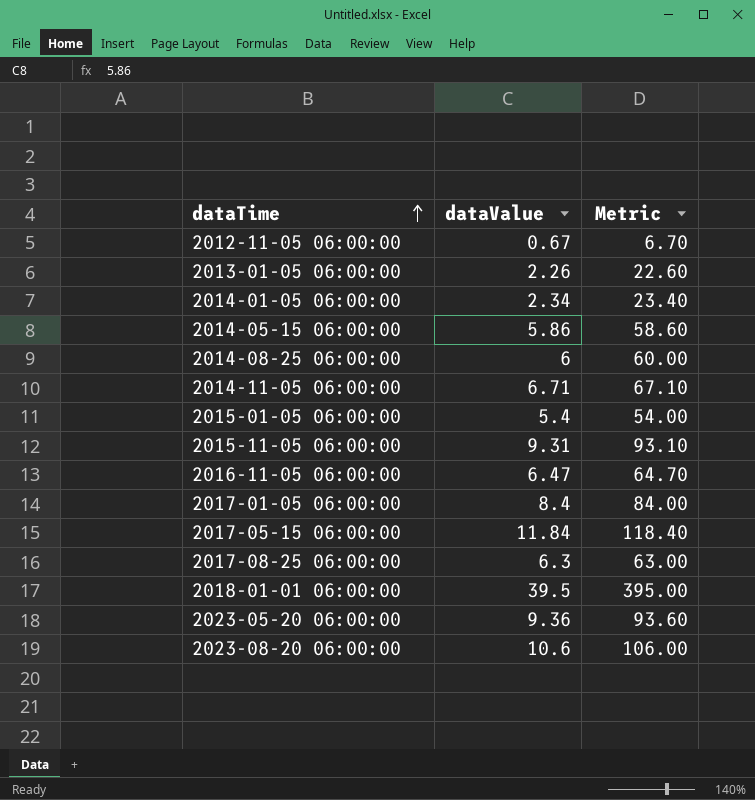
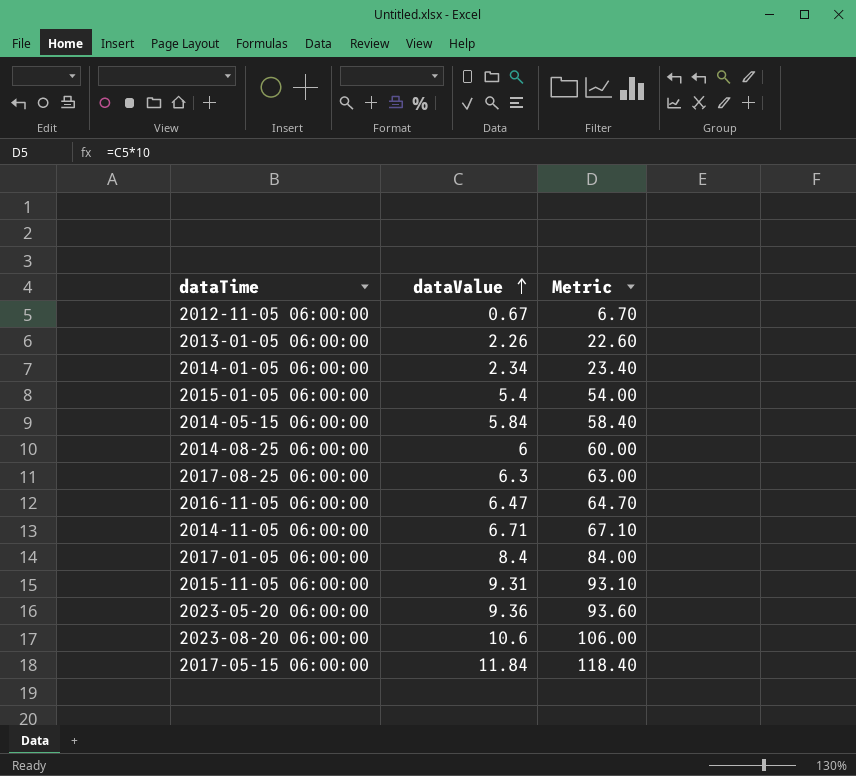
row order: dataTime ascending -> dataValue ascending
row 2018-01-01 06:00:00: 39.5 | 395.00 -> none
2014-05-15 06:00:00 | dataValue: 5.86 -> 5.84
2014-05-15 06:00:00 | Metric: 58.60 -> 58.40

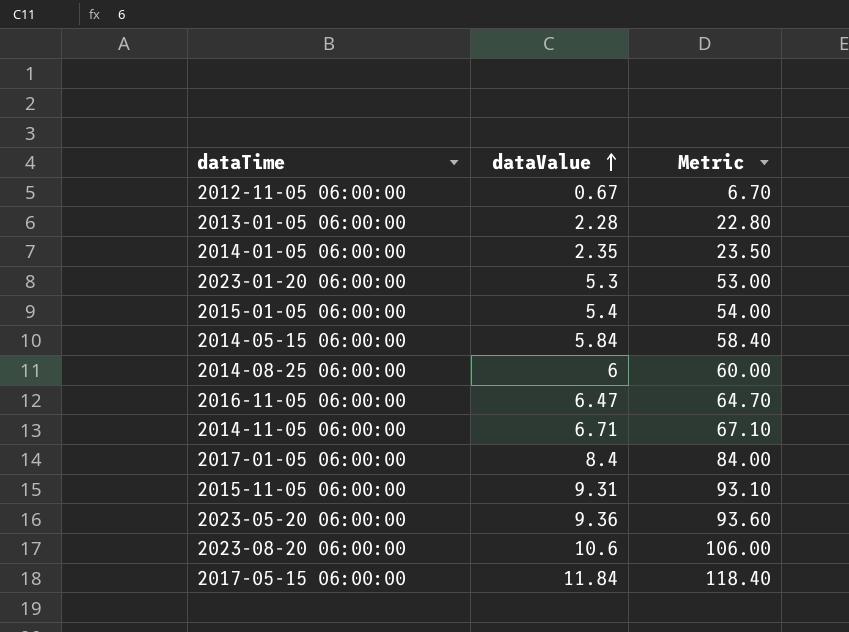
row 2017-08-25 06:00:00: 6.3 | 63.00 -> none
2013-01-05 06:00:00 | dataValue: 2.26 -> 2.28
2013-01-05 06:00:00 | Metric: 22.60 -> 22.80
2014-01-05 06:00:00 | dataValue: 2.34 -> 2.35
2014-01-05 06:00:00 | Metric: 23.40 -> 23.50
row 2023-01-20 06:00:00: none -> 5.3 | 53.00

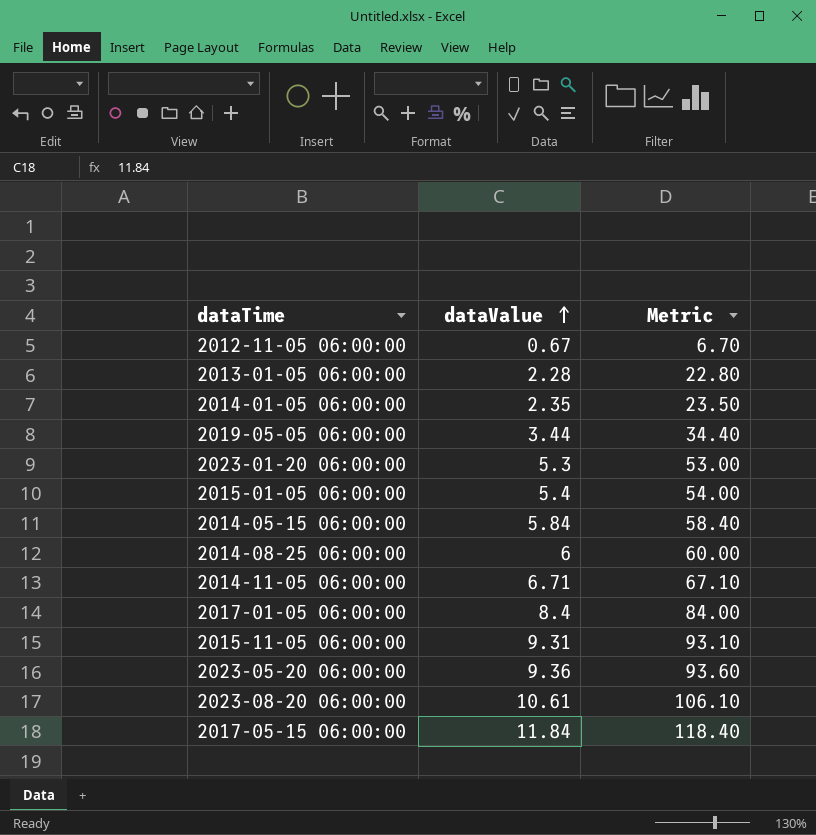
row 2016-11-05 06:00:00: 6.47 | 64.70 -> none
row 2019-05-05 06:00:00: none -> 3.44 | 34.40
2023-08-20 06:00:00 | dataValue: 10.6 -> 10.61
2023-08-20 06:00:00 | Metric: 106.00 -> 106.10

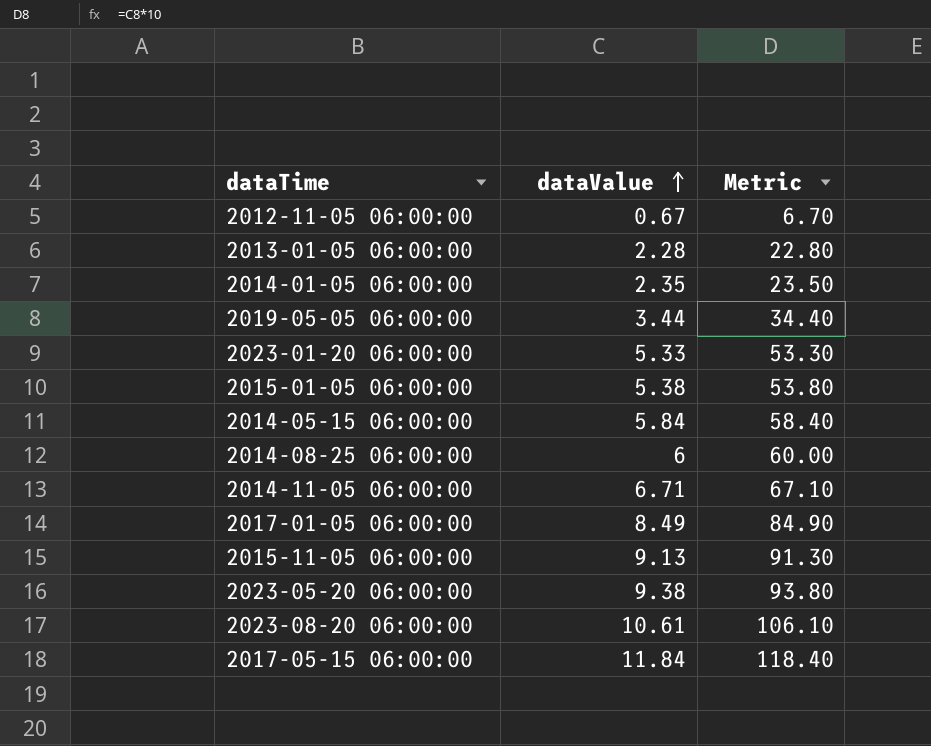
2023-01-20 06:00:00 | dataValue: 5.3 -> 5.33
2023-01-20 06:00:00 | Metric: 53.00 -> 53.30
2015-01-05 06:00:00 | dataValue: 5.4 -> 5.38
2015-01-05 06:00:00 | Metric: 54.00 -> 53.80
2017-01-05 06:00:00 | dataValue: 8.4 -> 8.49
2017-01-05 06:00:00 | Metric: 84.00 -> 84.90
2015-11-05 06:00:00 | dataValue: 9.31 -> 9.13
2015-11-05 06:00:00 | Metric: 93.10 -> 91.30
2023-05-20 06:00:00 | dataValue: 9.36 -> 9.38
2023-05-20 06:00:00 | Metric: 93.60 -> 93.80

